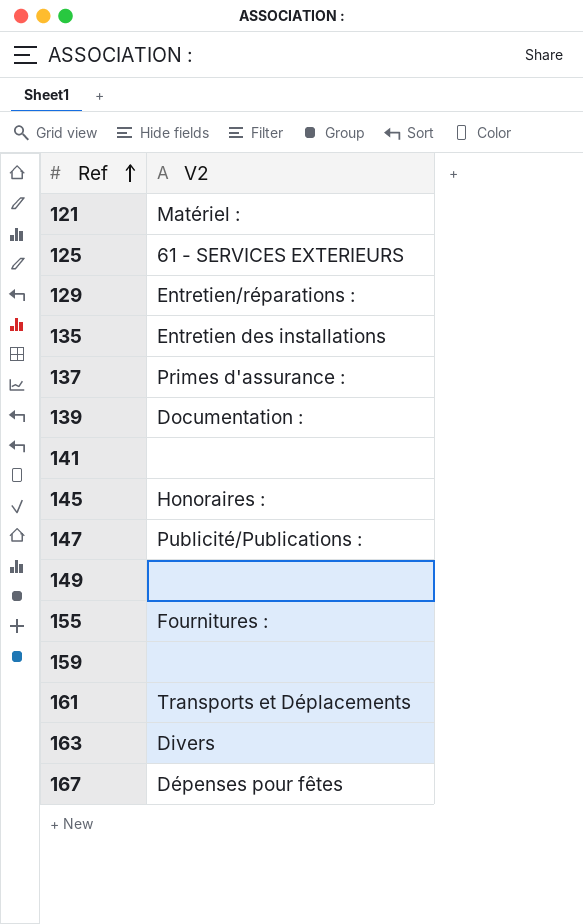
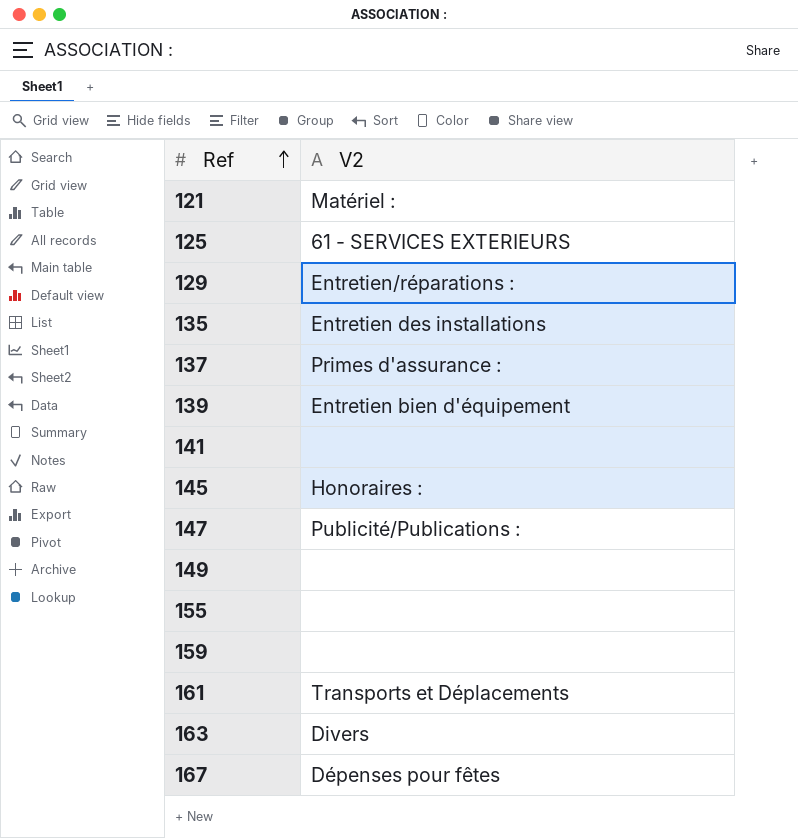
139 | V2: Documentation : -> Entretien bien d'équipement
155 | V2: Fournitures : -> none

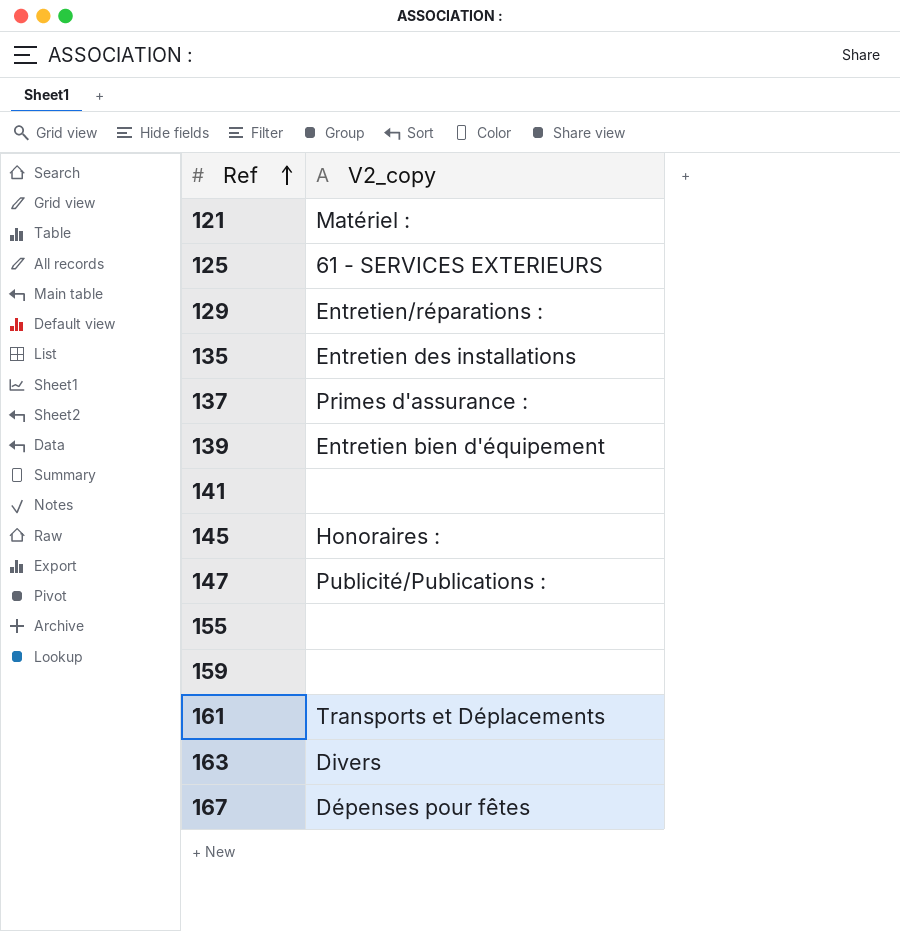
column name: V2 -> V2_copy
row 149: none -> none

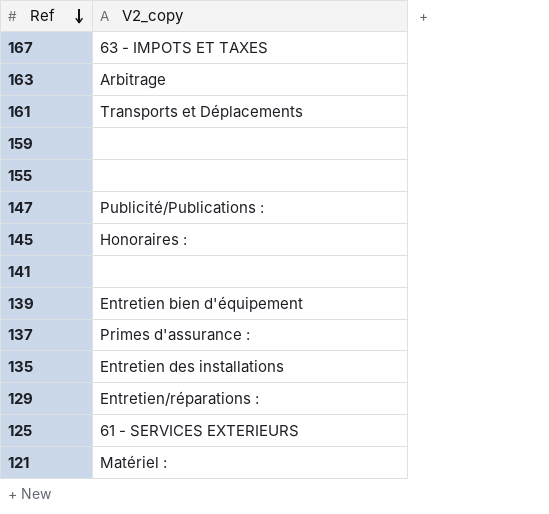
row order: Ref ascending -> Ref descending
167 | V2_copy: Dépenses pour fêtes -> 63 - IMPOTS ET TAXES
163 | V2_copy: Divers -> Arbitrage

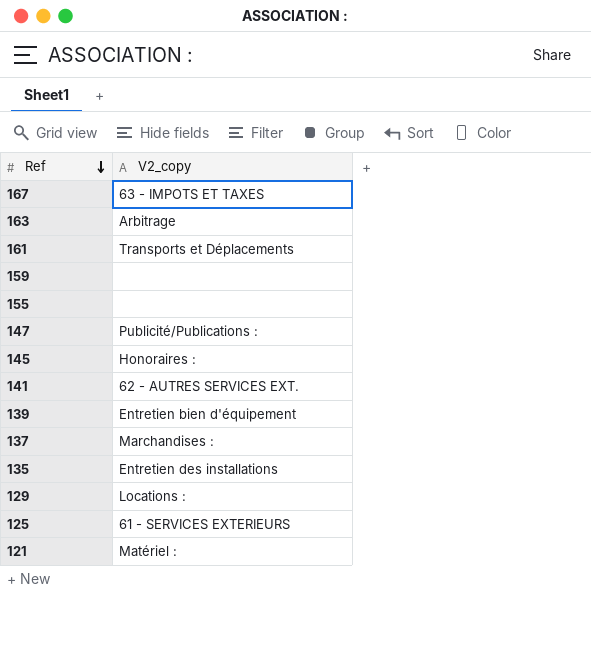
141 | V2_copy: none -> 62 - AUTRES SERVICES EXT.
137 | V2_copy: Primes d'assurance : -> Marchandises :
129 | V2_copy: Entretien/réparations : -> Locations :

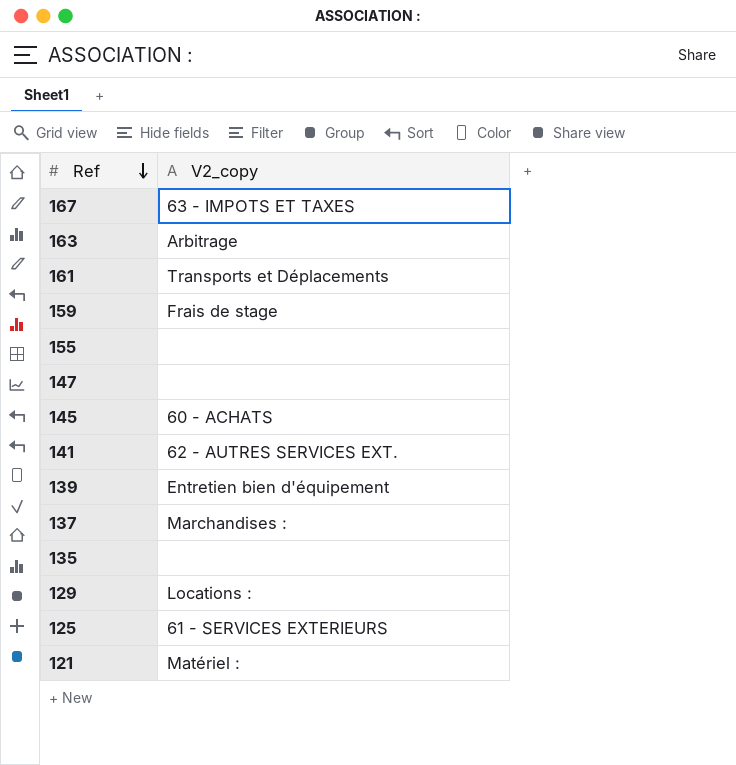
159 | V2_copy: none -> Frais de stage
147 | V2_copy: Publicité/Publications : -> none
145 | V2_copy: Honoraires : -> 60 - ACHATS
135 | V2_copy: Entretien des installations -> none

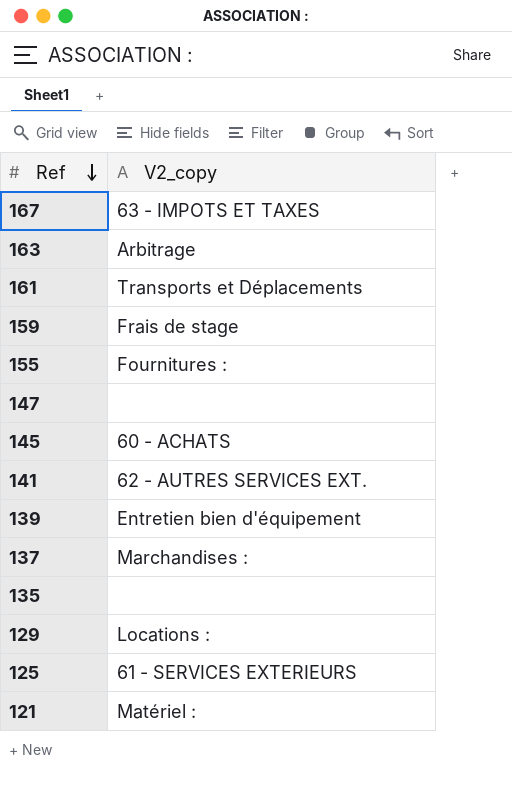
155 | V2_copy: none -> Fournitures :

